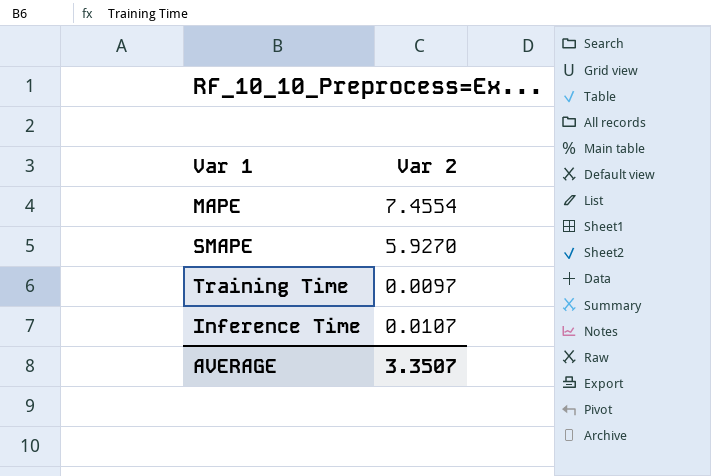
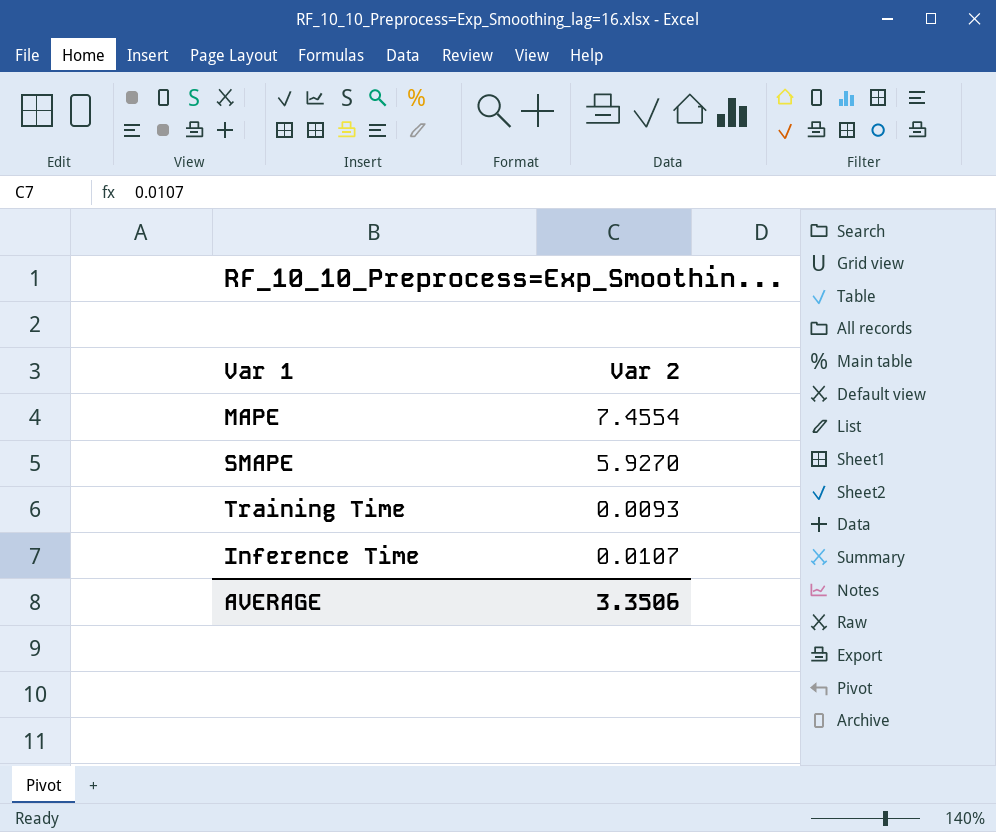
Training Time | Var 2: 0.0097 -> 0.0093
AVERAGE | Var 2: 3.3507 -> 3.3506

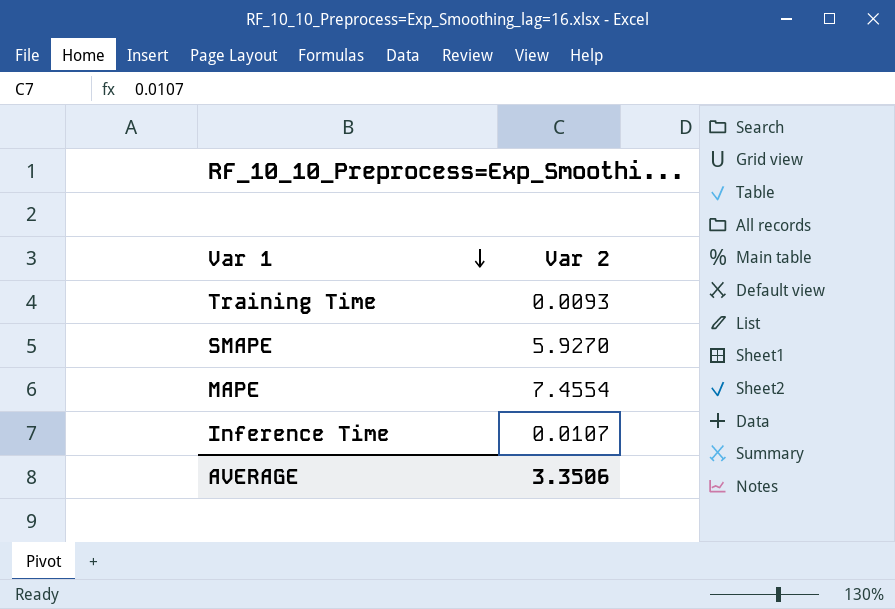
row order: none -> Var 1 descending

